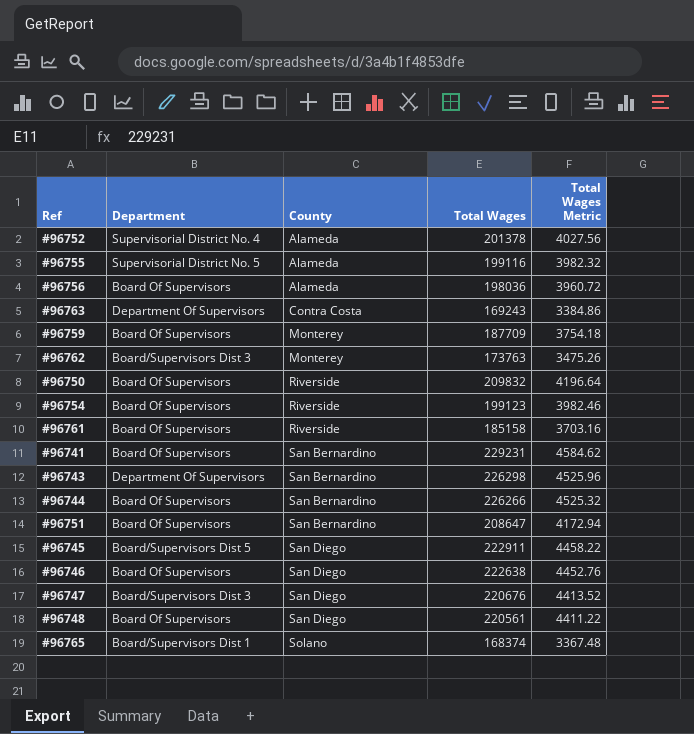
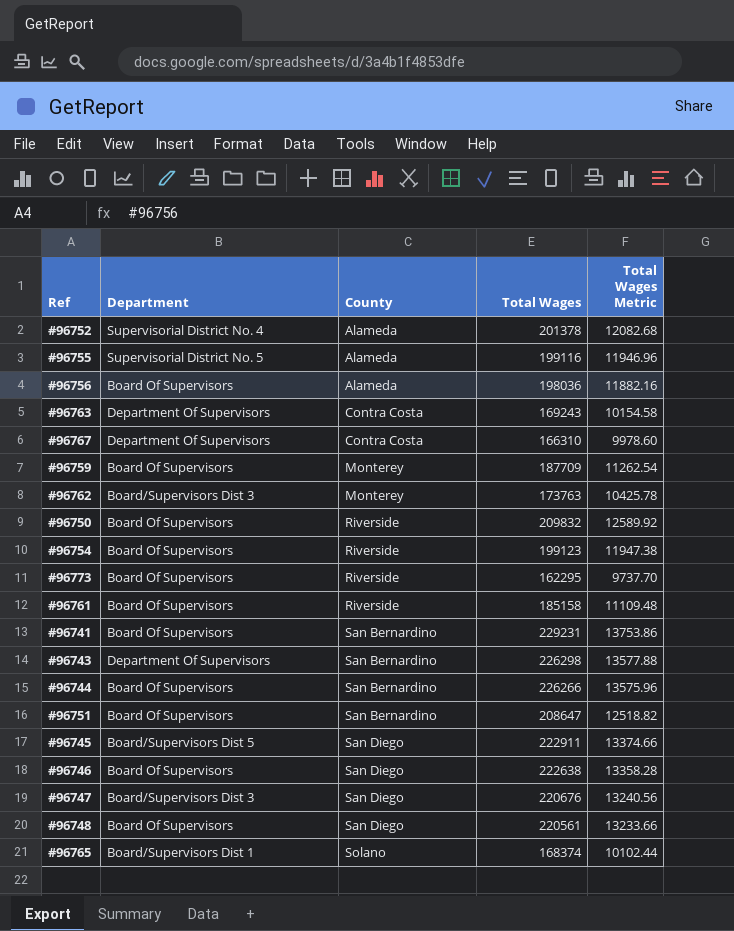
column Total Wages Metric | formula: [Total Wages] * 0.02 -> [Total Wages] * 0.06
row #96767: none -> Department Of Supervisors | Contra Costa | 166310 | 9978.60
row #96773: none -> Board Of Supervisors | Riverside | 162295 | 9737.70

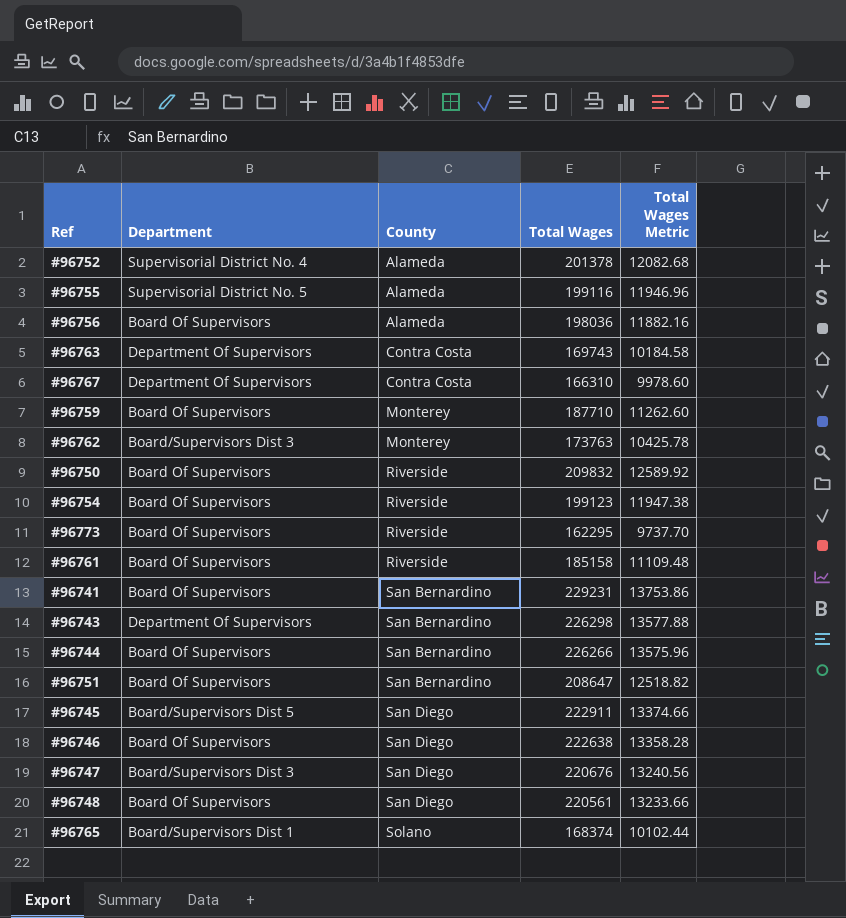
#96763 | Total Wages: 169243 -> 169743
#96763 | Total Wages Metric: 10154.58 -> 10184.58
#96759 | Total Wages: 187709 -> 187710
#96759 | Total Wages Metric: 11262.54 -> 11262.60

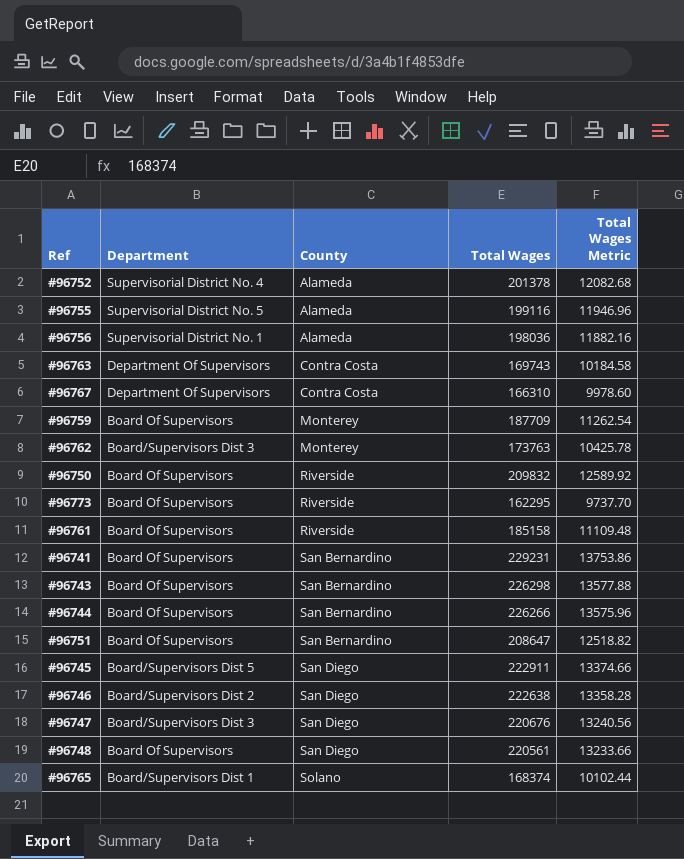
row #96754: Board Of Supervisors | Riverside | 199123 | 11947.38 -> none
#96756 | Department: Board Of Supervisors -> Supervisorial District No. 1
#96759 | Total Wages: 187710 -> 187709
#96759 | Total Wages Metric: 11262.60 -> 11262.54
#96743 | Department: Department Of Supervisors -> Board Of Supervisors
#96746 | Department: Board Of Supervisors -> Board/Supervisors Dist 2

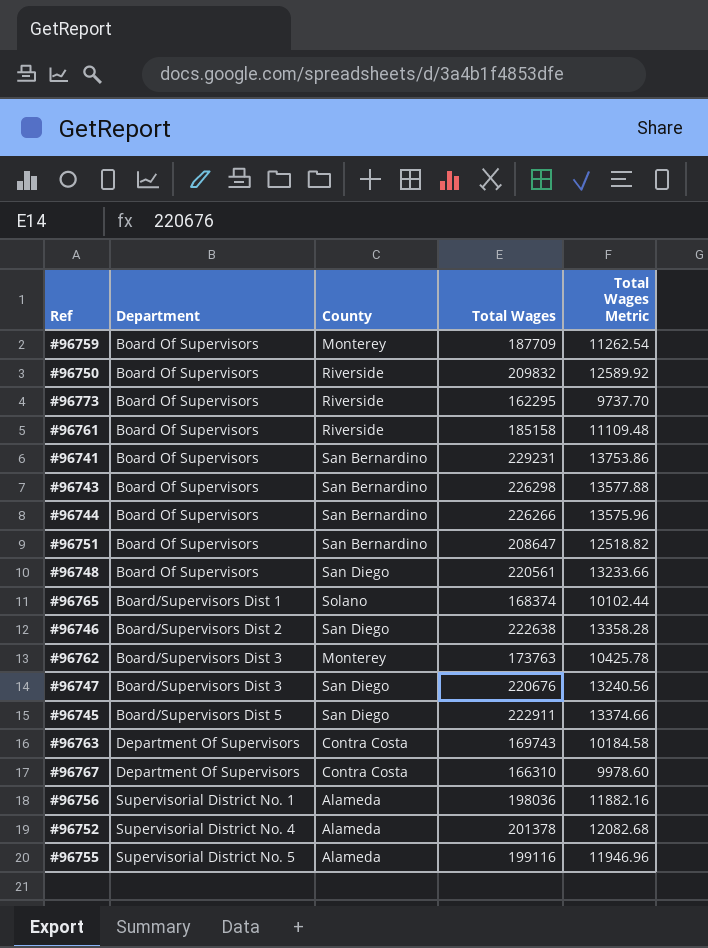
row order: County ascending -> Department ascending

